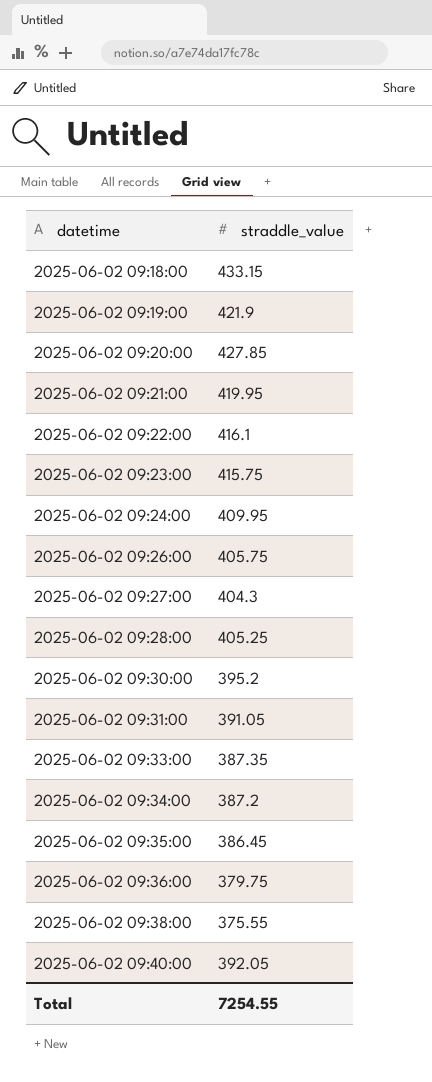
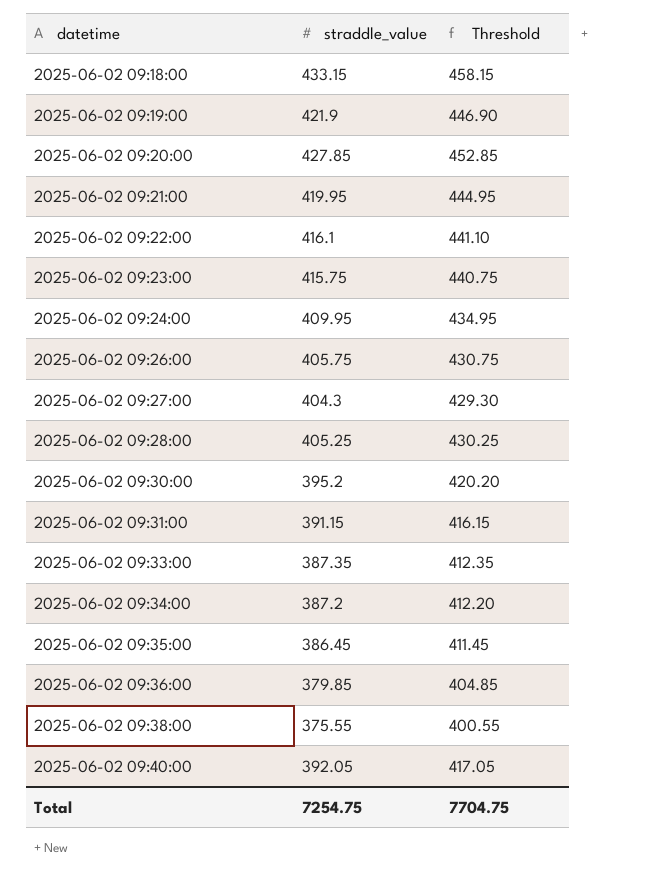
column Threshold | formula: none -> [straddle_value] + 25
2025-06-02 09:31:00 | straddle_value: 391.05 -> 391.15
2025-06-02 09:36:00 | straddle_value: 379.75 -> 379.85
Total | straddle_value: 7254.55 -> 7254.75

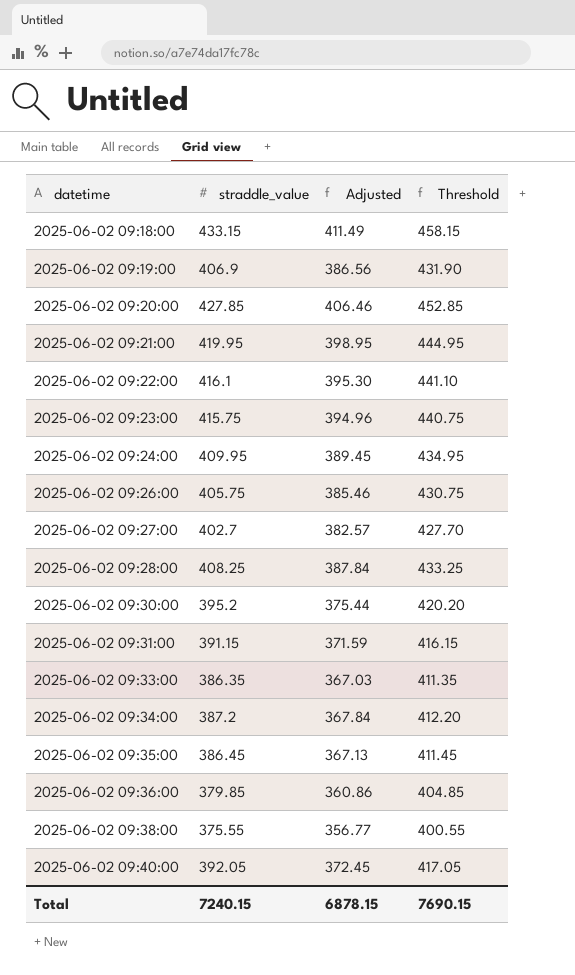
column Adjusted | formula: none -> [straddle_value] * 0.95
2025-06-02 09:19:00 | straddle_value: 421.9 -> 406.9
2025-06-02 09:19:00 | Threshold: 446.90 -> 431.90
2025-06-02 09:27:00 | straddle_value: 404.3 -> 402.7
2025-06-02 09:27:00 | Threshold: 429.30 -> 427.70
2025-06-02 09:28:00 | straddle_value: 405.25 -> 408.25
2025-06-02 09:28:00 | Threshold: 430.25 -> 433.25
2025-06-02 09:33:00 | straddle_value: 387.35 -> 386.35
2025-06-02 09:33:00 | Threshold: 412.35 -> 411.35
Total | straddle_value: 7254.75 -> 7240.15
Total | Threshold: 7704.75 -> 7690.15

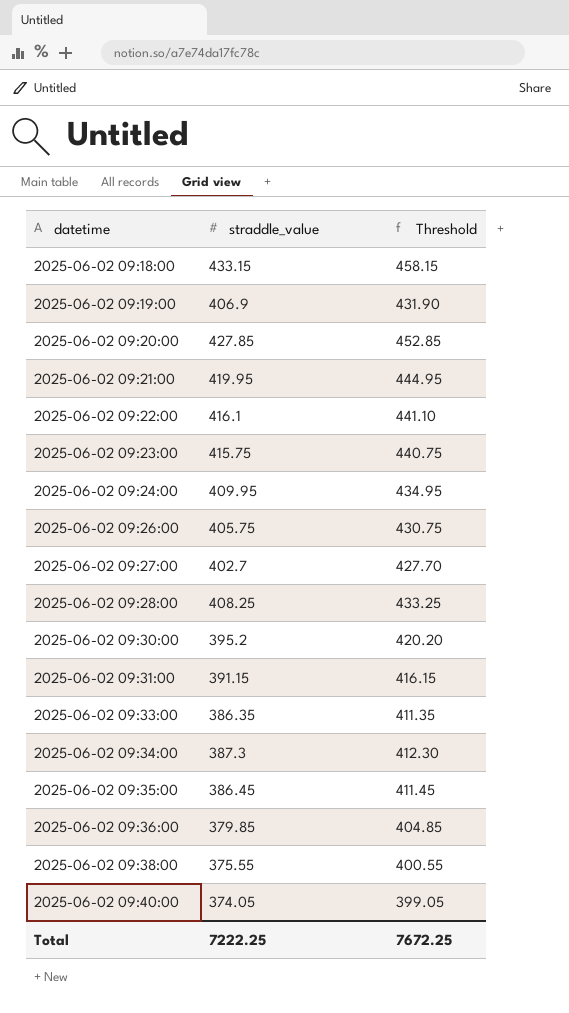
column Adjusted | formula: [straddle_value] * 0.95 -> none
2025-06-02 09:34:00 | straddle_value: 387.2 -> 387.3
2025-06-02 09:34:00 | Threshold: 412.20 -> 412.30
2025-06-02 09:40:00 | straddle_value: 392.05 -> 374.05
2025-06-02 09:40:00 | Threshold: 417.05 -> 399.05
Total | straddle_value: 7240.15 -> 7222.25
Total | Threshold: 7690.15 -> 7672.25

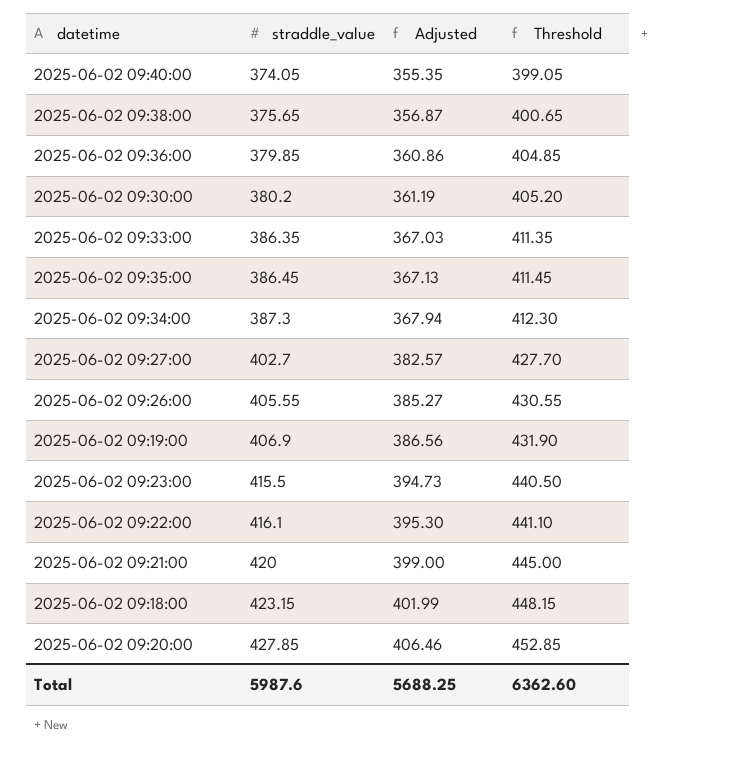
row order: datetime ascending -> straddle_value ascending
column Adjusted | formula: none -> [straddle_value] * 0.95
row 2025-06-02 09:24:00: 409.95 | 434.95 -> none
row 2025-06-02 09:28:00: 408.25 | 433.25 -> none
row 2025-06-02 09:31:00: 391.15 | 416.15 -> none
2025-06-02 09:38:00 | straddle_value: 375.55 -> 375.65
2025-06-02 09:38:00 | Threshold: 400.55 -> 400.65
2025-06-02 09:30:00 | straddle_value: 395.2 -> 380.2
2025-06-02 09:30:00 | Threshold: 420.20 -> 405.20
2025-06-02 09:26:00 | straddle_value: 405.75 -> 405.55
2025-06-02 09:26:00 | Threshold: 430.75 -> 430.55
2025-06-02 09:23:00 | straddle_value: 415.75 -> 415.5
2025-06-02 09:23:00 | Threshold: 440.75 -> 440.50
2025-06-02 09:21:00 | straddle_value: 419.95 -> 420
2025-06-02 09:21:00 | Threshold: 444.95 -> 445.00
2025-06-02 09:18:00 | straddle_value: 433.15 -> 423.15
2025-06-02 09:18:00 | Threshold: 458.15 -> 448.15
Total | straddle_value: 7222.25 -> 5987.6
Total | Threshold: 7672.25 -> 6362.60

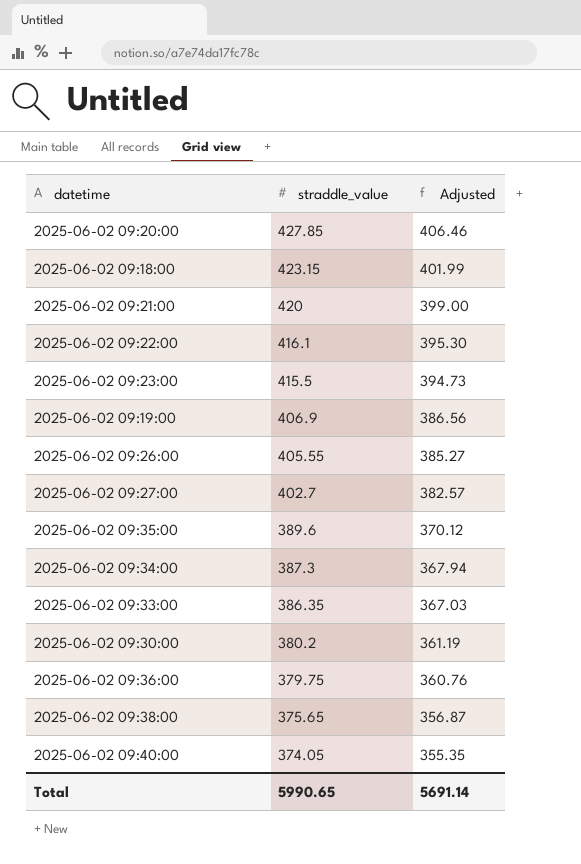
row order: straddle_value ascending -> straddle_value descending
column Threshold | formula: [straddle_value] + 25 -> none
2025-06-02 09:35:00 | straddle_value: 386.45 -> 389.6
2025-06-02 09:35:00 | Adjusted: 367.13 -> 370.12
2025-06-02 09:36:00 | straddle_value: 379.85 -> 379.75
2025-06-02 09:36:00 | Adjusted: 360.86 -> 360.76
Total | straddle_value: 5987.6 -> 5990.65
Total | Adjusted: 5688.25 -> 5691.14

